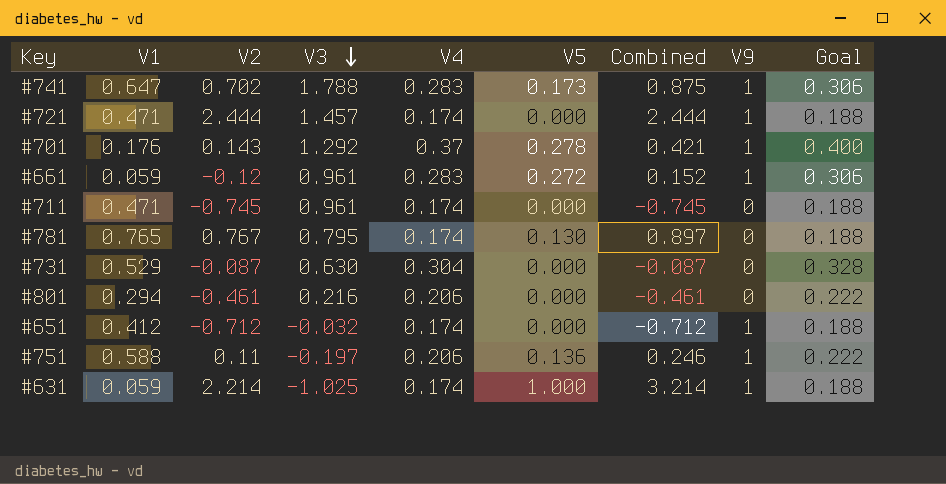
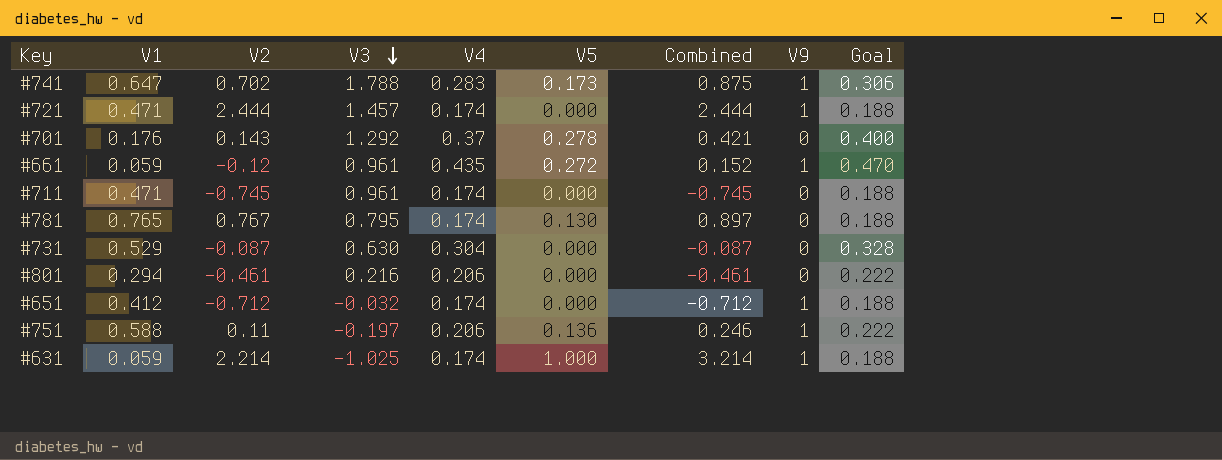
#701 | V9: 1 -> 0
#661 | V4: 0.283 -> 0.435
#661 | Goal: 0.306 -> 0.470

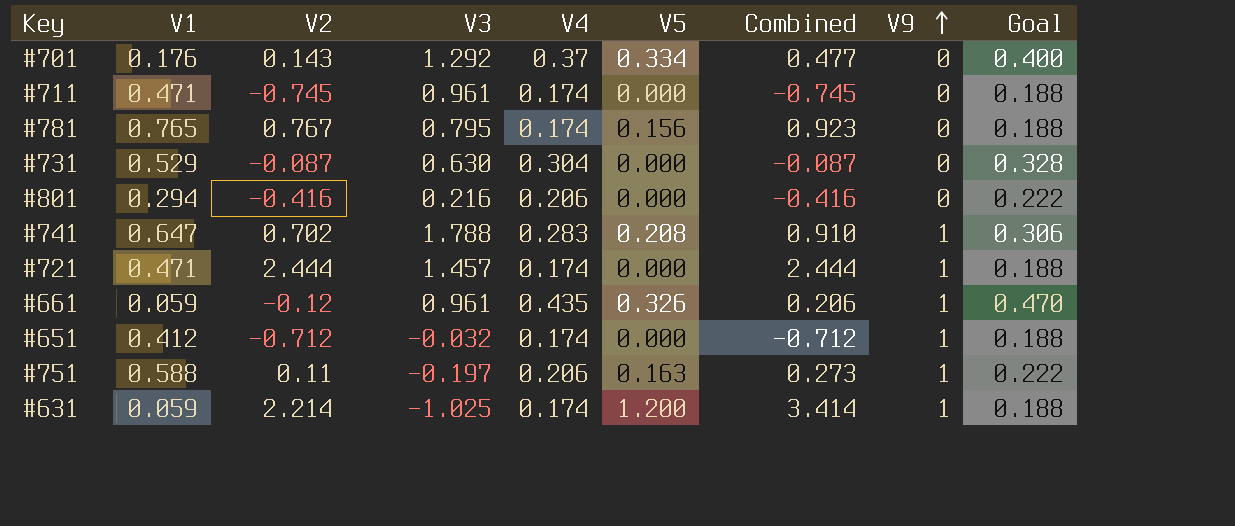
row order: V3 descending -> V9 ascending
#701 | V5: 0.278 -> 0.334
#701 | Combined: 0.421 -> 0.477
#781 | V5: 0.130 -> 0.156
#781 | Combined: 0.897 -> 0.923
#801 | V2: -0.461 -> -0.416
#801 | Combined: -0.461 -> -0.416
#741 | V5: 0.173 -> 0.208
#741 | Combined: 0.875 -> 0.910
#661 | V5: 0.272 -> 0.326
#661 | Combined: 0.152 -> 0.206
#751 | V5: 0.136 -> 0.163
#751 | Combined: 0.246 -> 0.273
#631 | V5: 1.000 -> 1.200
#631 | Combined: 3.214 -> 3.414

